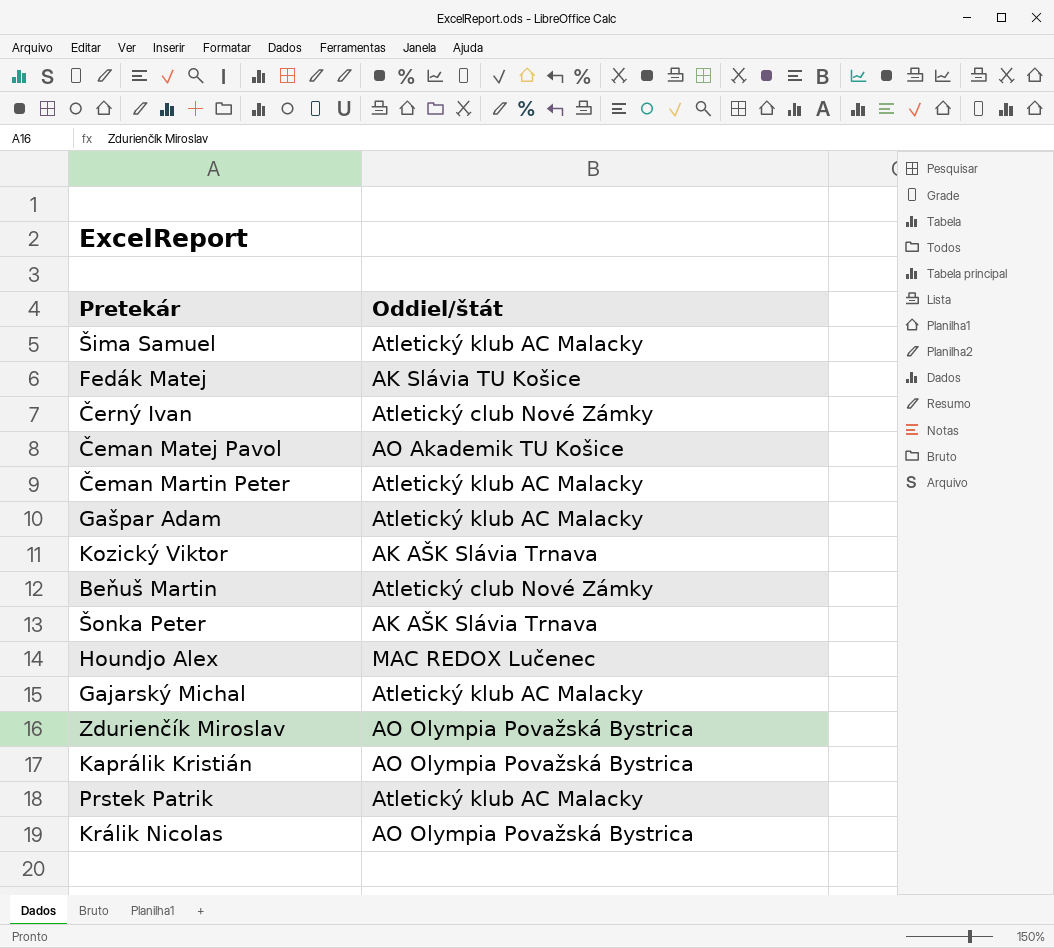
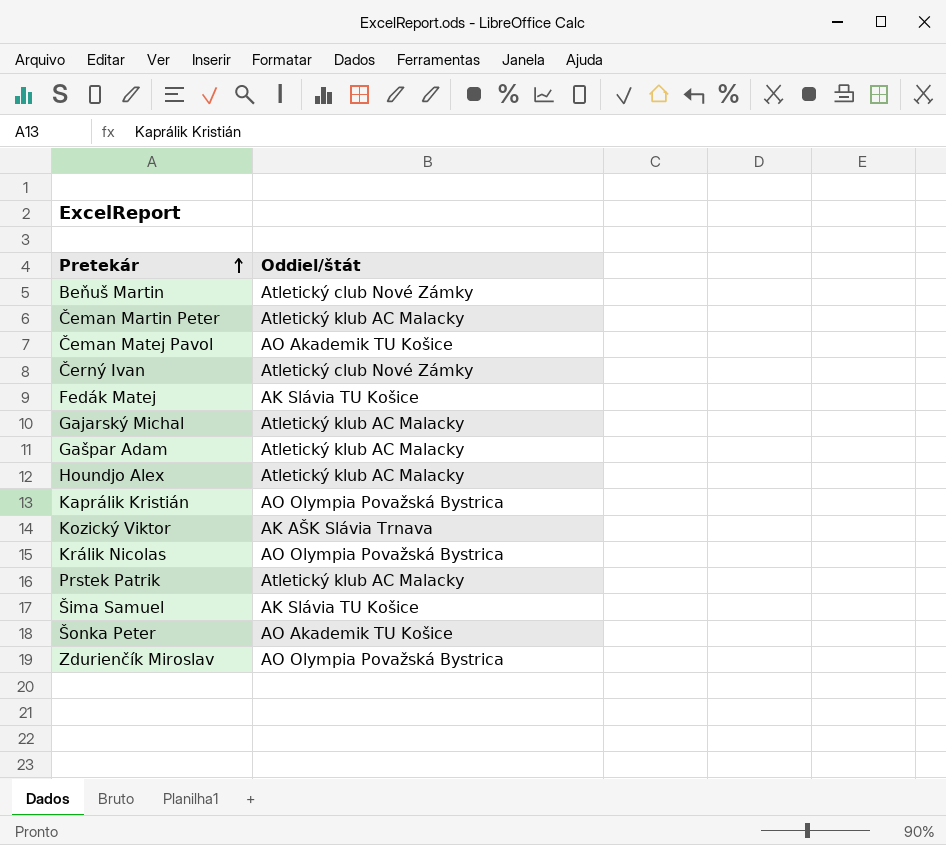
row order: none -> Pretekár ascending
Houndjo Alex | Oddiel/štát: MAC REDOX Lučenec -> Atletický klub AC Malacky
Šima Samuel | Oddiel/štát: Atletický klub AC Malacky -> AK Slávia TU Košice
Šonka Peter | Oddiel/štát: AK AŠK Slávia Trnava -> AO Akademik TU Košice

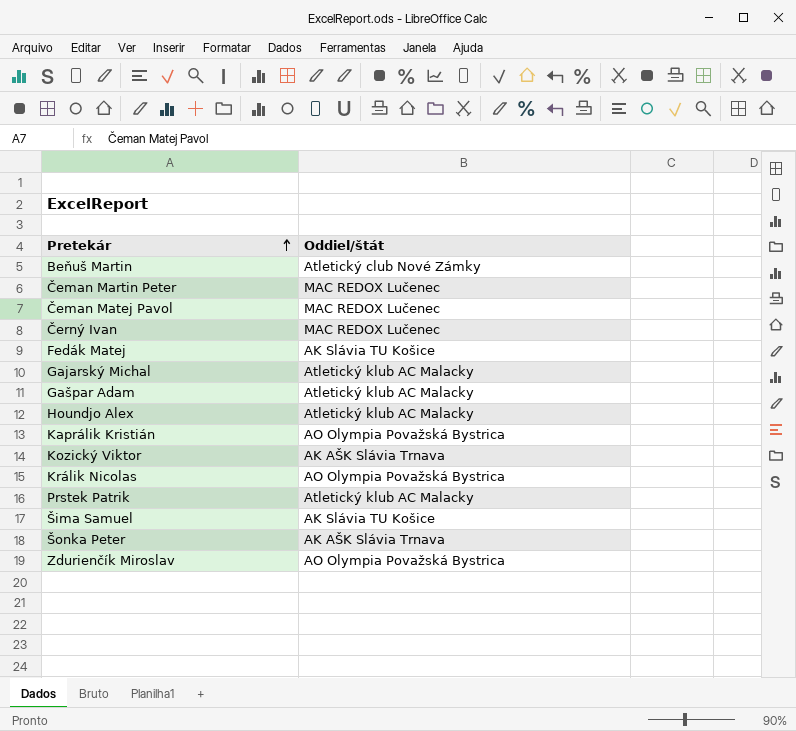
Čeman Martin Peter | Oddiel/štát: Atletický klub AC Malacky -> MAC REDOX Lučenec
Čeman Matej Pavol | Oddiel/štát: AO Akademik TU Košice -> MAC REDOX Lučenec
Černý Ivan | Oddiel/štát: Atletický club Nové Zámky -> MAC REDOX Lučenec
Šonka Peter | Oddiel/štát: AO Akademik TU Košice -> AK AŠK Slávia Trnava

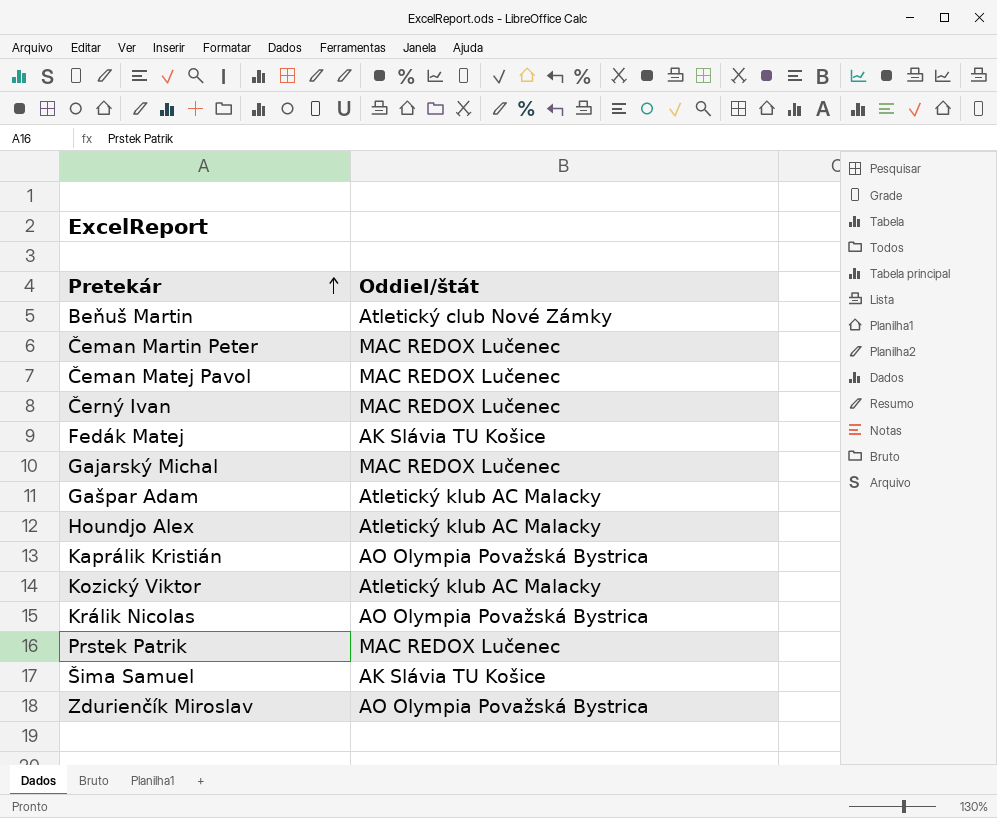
row Šonka Peter: AK AŠK Slávia Trnava -> none
Gajarský Michal | Oddiel/štát: Atletický klub AC Malacky -> MAC REDOX Lučenec
Kozický Viktor | Oddiel/štát: AK AŠK Slávia Trnava -> Atletický klub AC Malacky
Prstek Patrik | Oddiel/štát: Atletický klub AC Malacky -> MAC REDOX Lučenec

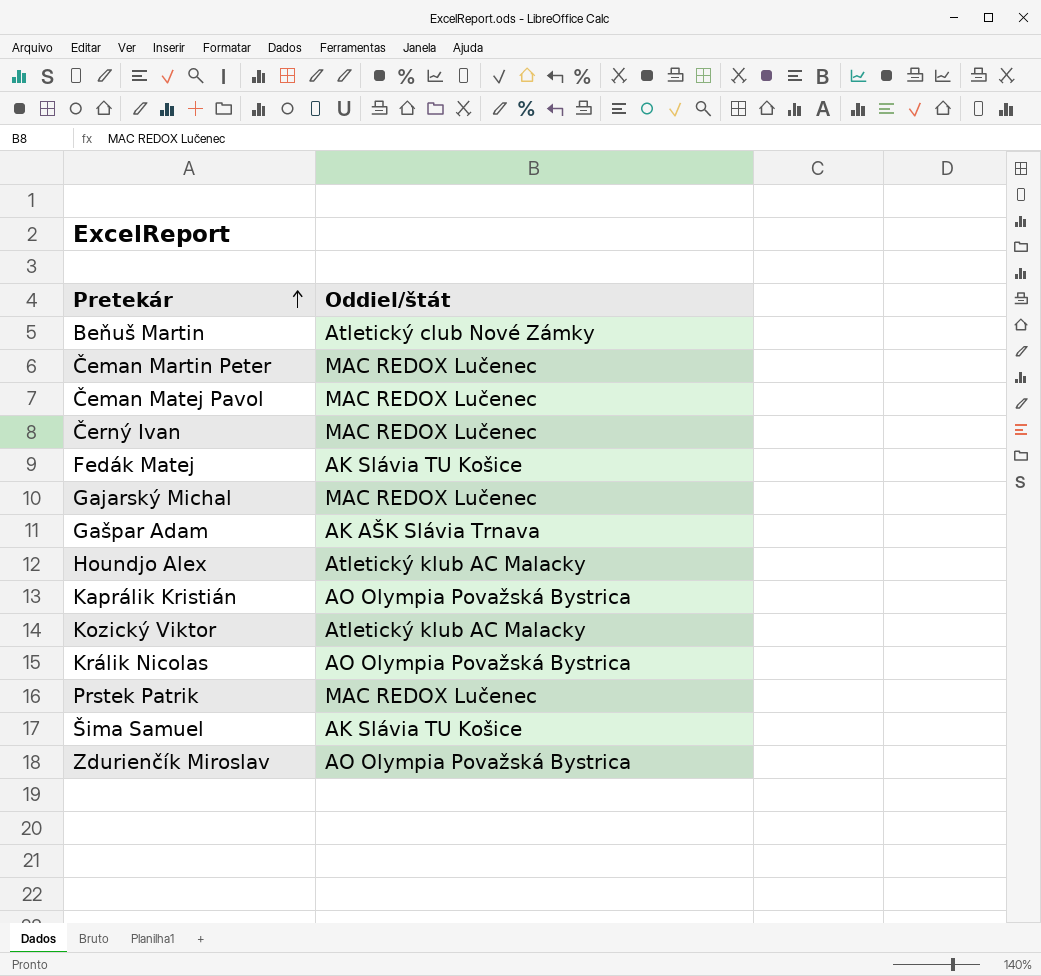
Gašpar Adam | Oddiel/štát: Atletický klub AC Malacky -> AK AŠK Slávia Trnava

